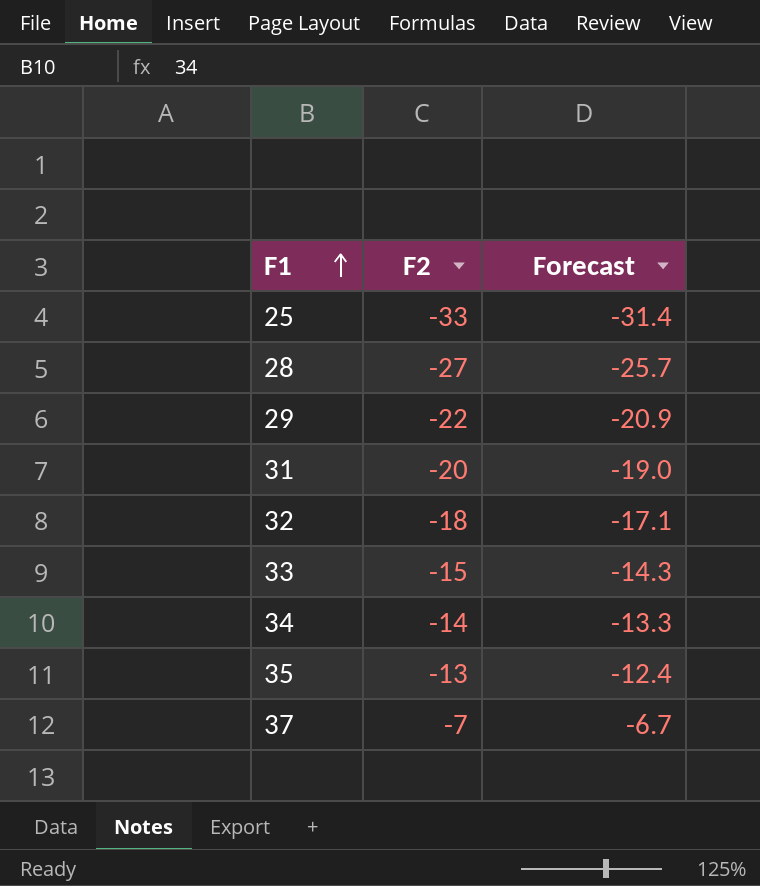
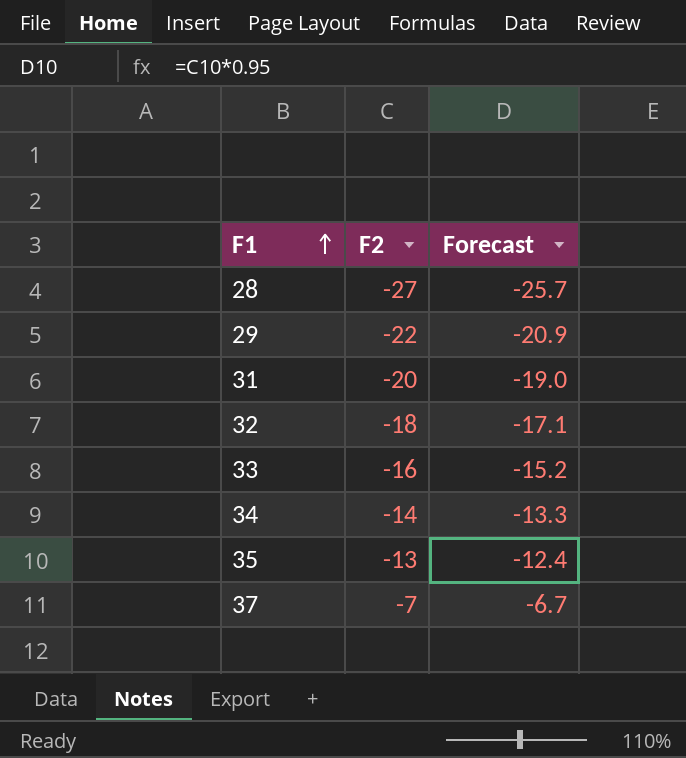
row 25: -33 | -31.4 -> none
33 | F2: -15 -> -16
33 | Forecast: -14.3 -> -15.2

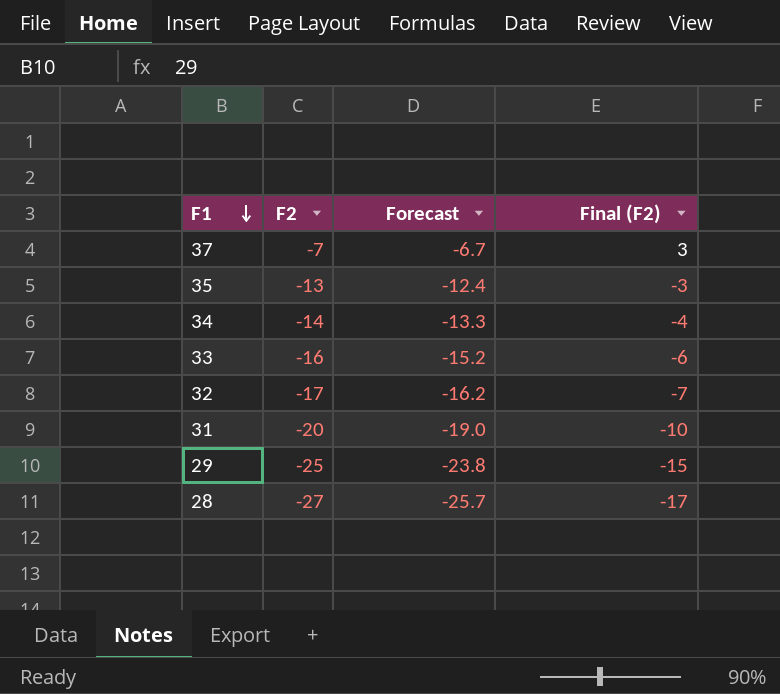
row order: F1 ascending -> F1 descending
column Final (F2) | formula: none -> [F2] + 10
32 | F2: -18 -> -17
32 | Forecast: -17.1 -> -16.2
29 | F2: -22 -> -25
29 | Forecast: -20.9 -> -23.8

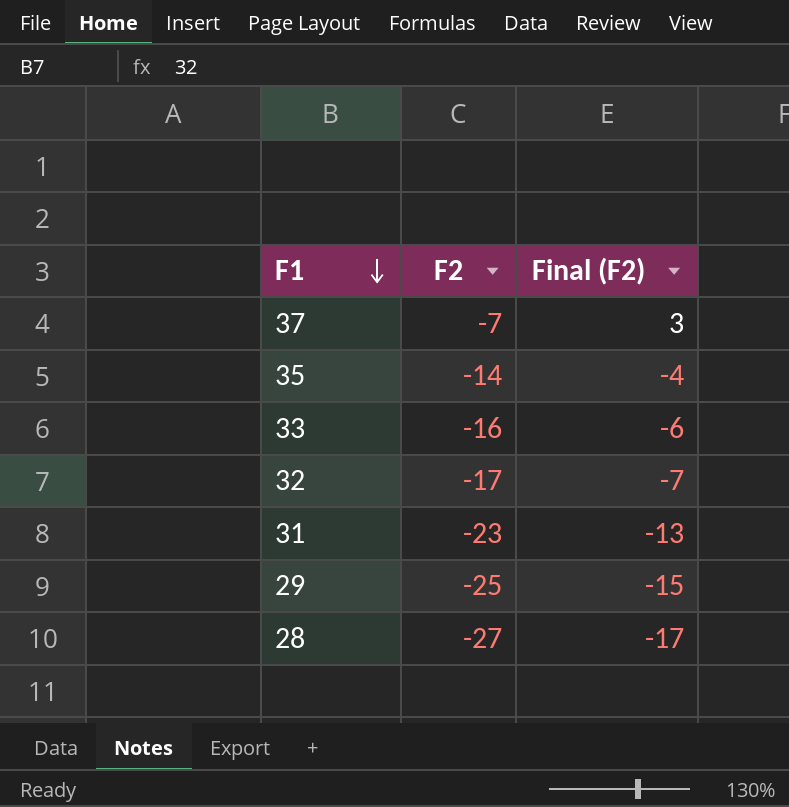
column Forecast | formula: [F2] * 0.95 -> none
row 34: -14 | -13.3 | -4 -> none
35 | F2: -13 -> -14
35 | Final (F2): -3 -> -4
31 | F2: -20 -> -23
31 | Final (F2): -10 -> -13

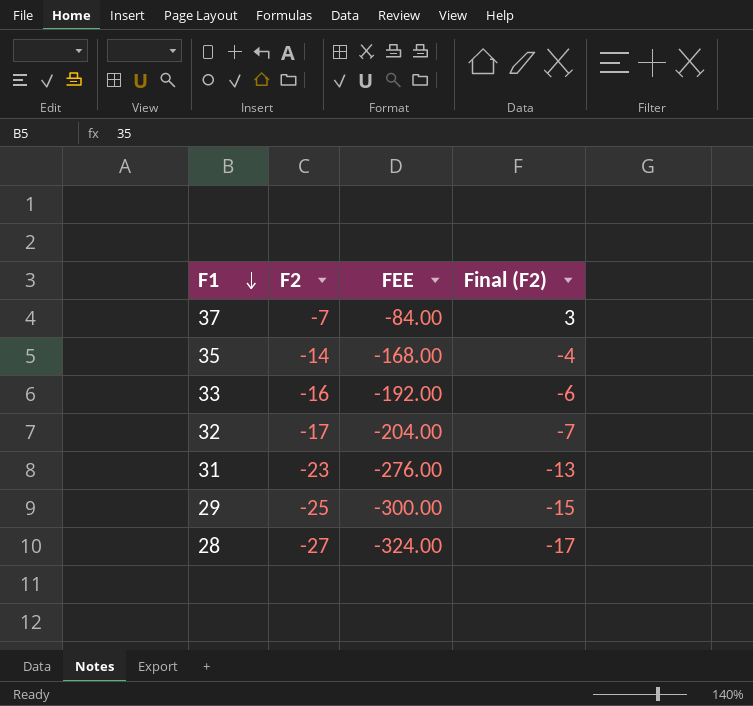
column FEE | formula: none -> [F2] * 12

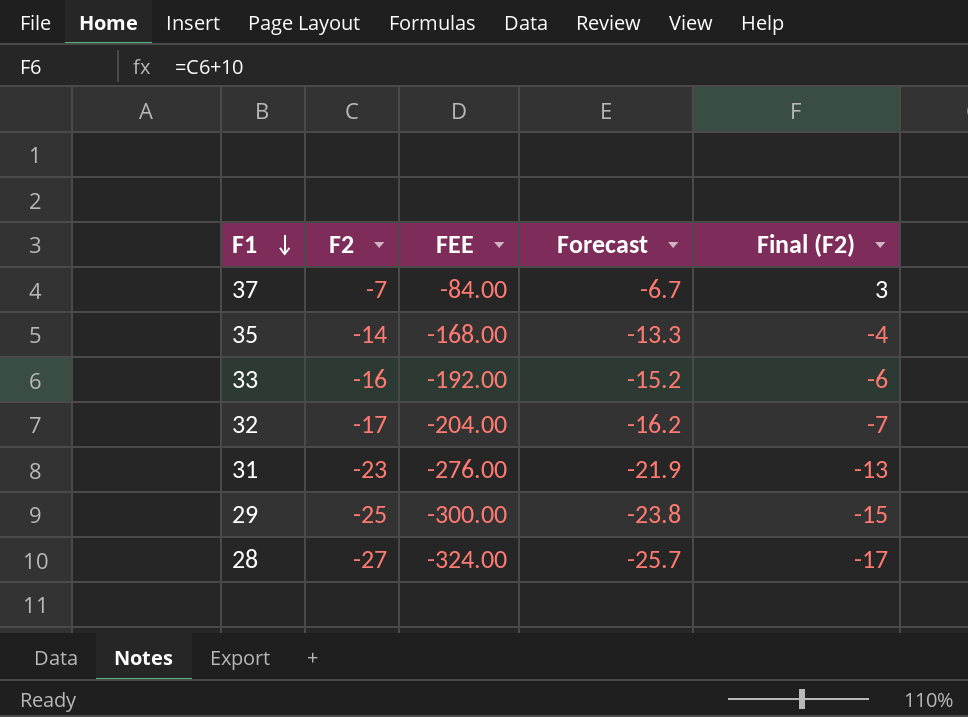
column Forecast | formula: none -> [F2] * 0.95

